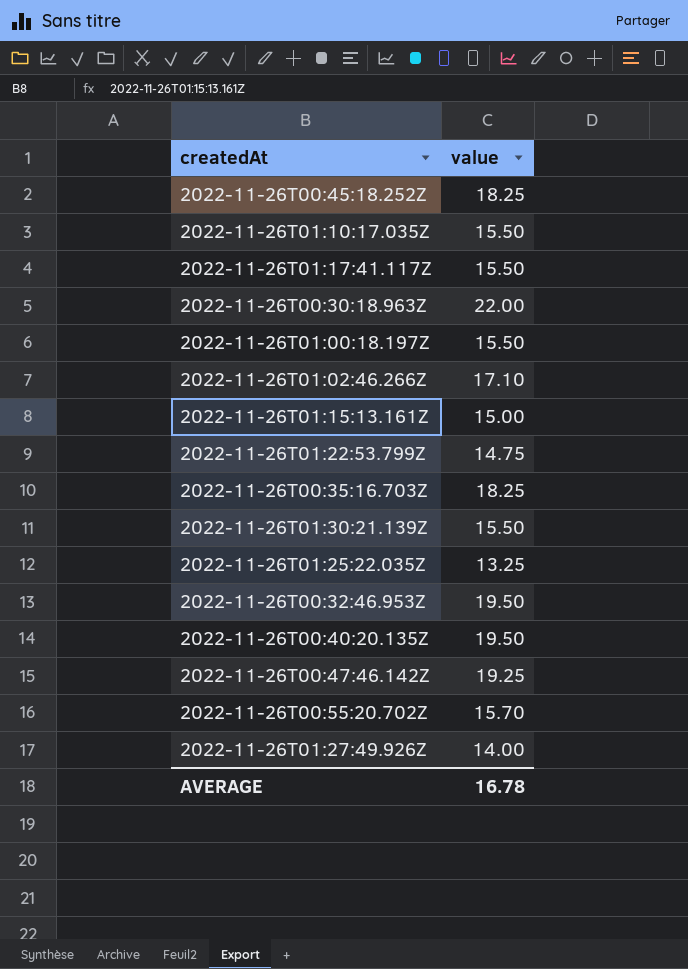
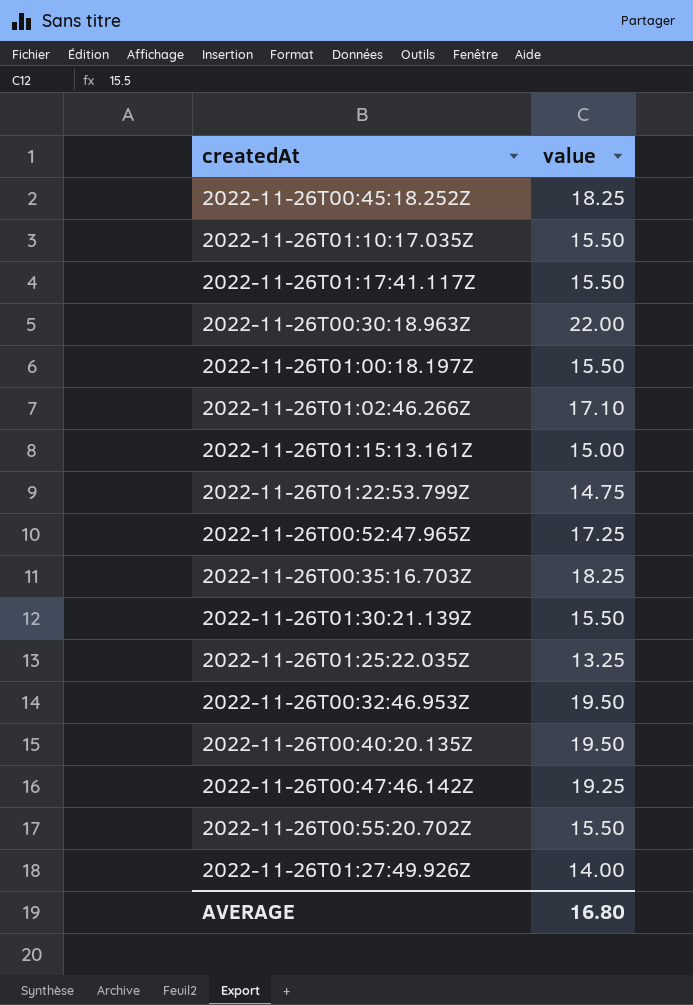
row 2022-11-26T00:52:47.965Z: none -> 17.25
2022-11-26T00:55:20.702Z | value: 15.70 -> 15.50
AVERAGE | value: 16.78 -> 16.80

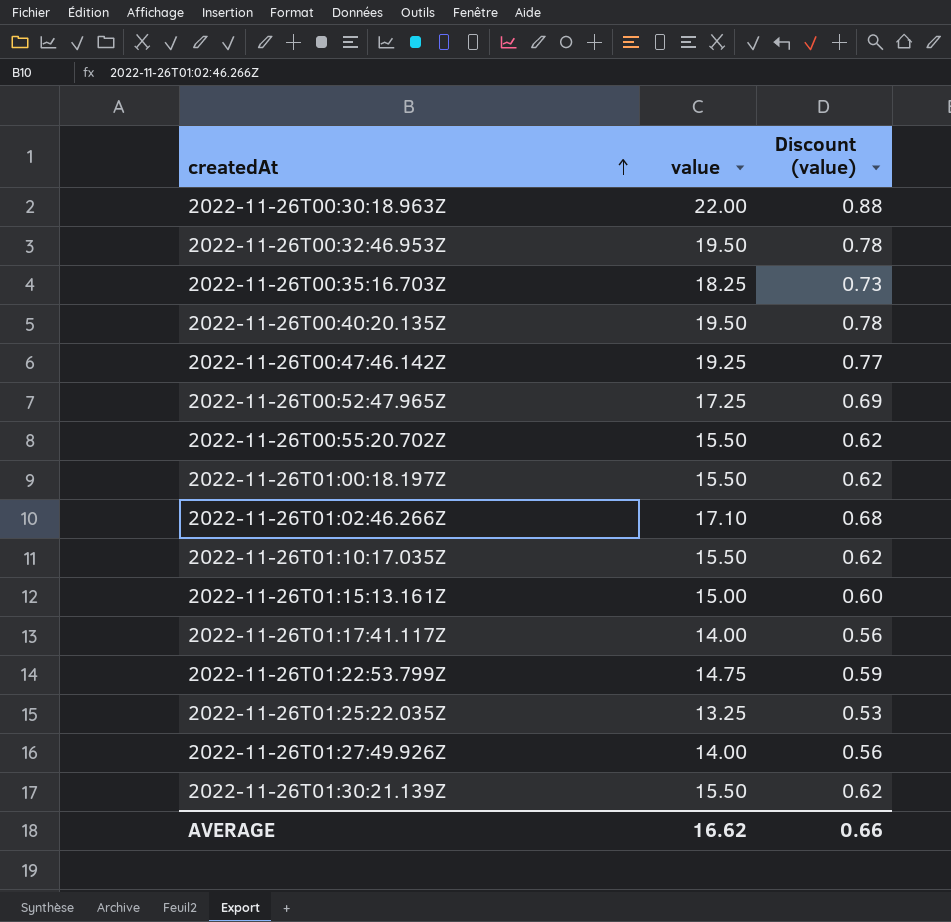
row order: none -> createdAt ascending
column Discount (value) | formula: none -> [value] * 0.04
row 2022-11-26T00:45:18.252Z: 18.25 -> none
2022-11-26T01:17:41.117Z | value: 15.50 -> 14.00
AVERAGE | value: 16.80 -> 16.62

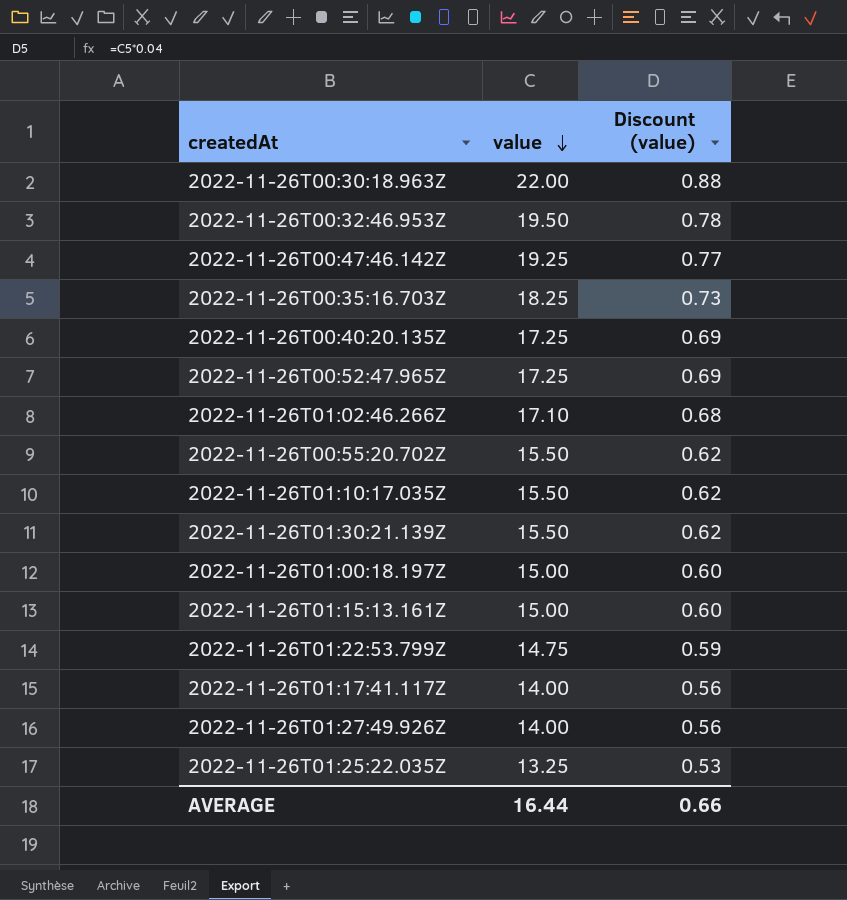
row order: createdAt ascending -> value descending
2022-11-26T00:40:20.135Z | value: 19.50 -> 17.25
2022-11-26T00:40:20.135Z | Discount (value): 0.78 -> 0.69
2022-11-26T01:00:18.197Z | value: 15.50 -> 15.00
2022-11-26T01:00:18.197Z | Discount (value): 0.62 -> 0.60
AVERAGE | value: 16.62 -> 16.44

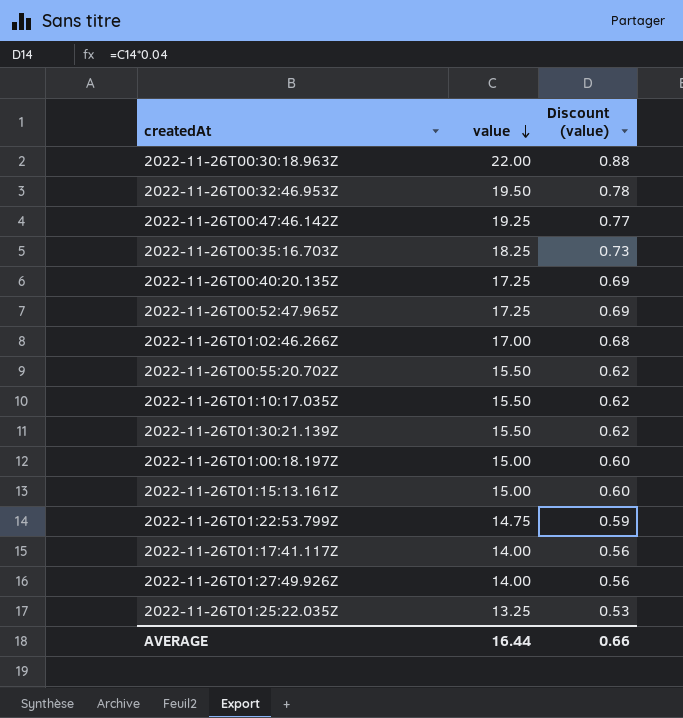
2022-11-26T01:02:46.266Z | value: 17.10 -> 17.00

